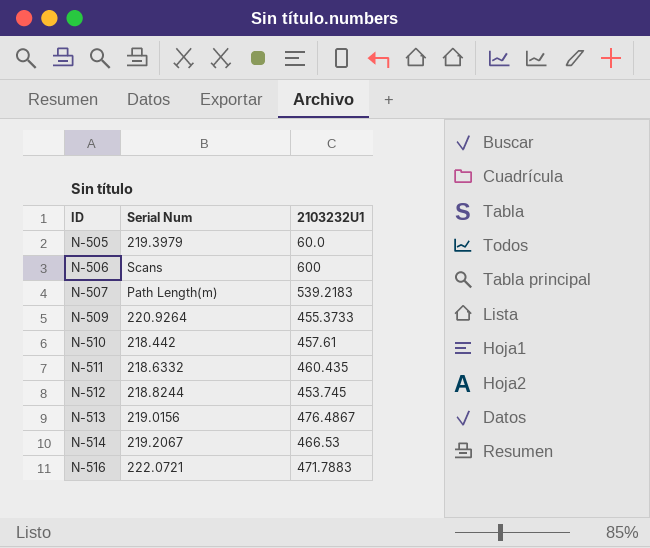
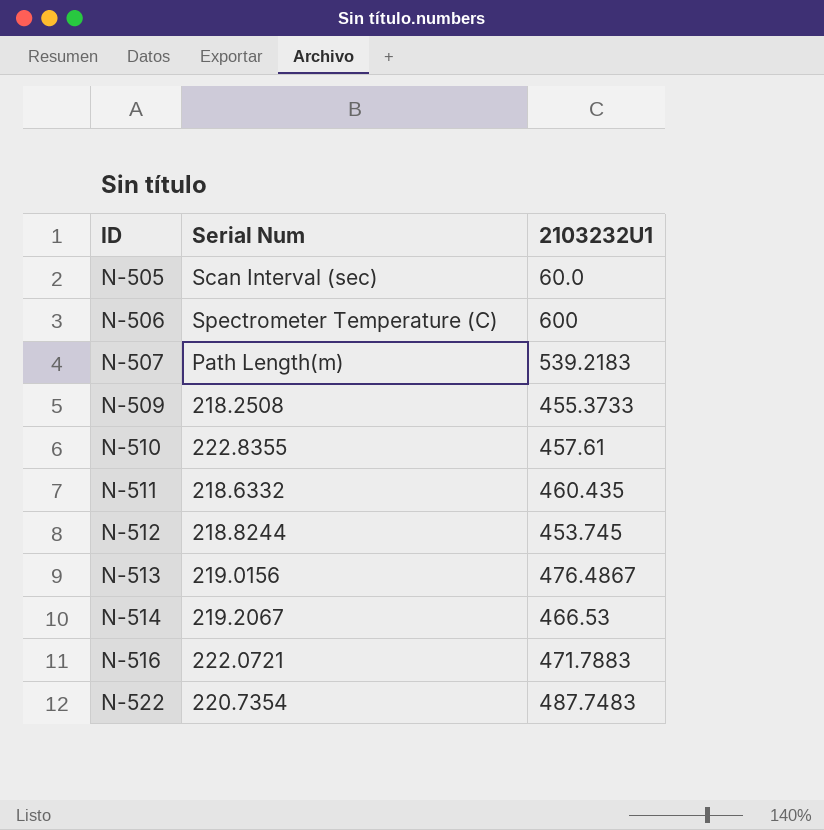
N-505 | Serial Num: 219.3979 -> Scan Interval (sec)
N-506 | Serial Num: Scans -> Spectrometer Temperature (C)
N-509 | Serial Num: 220.9264 -> 218.2508
N-510 | Serial Num: 218.442 -> 222.8355
row N-522: none -> 220.7354 | 487.7483

